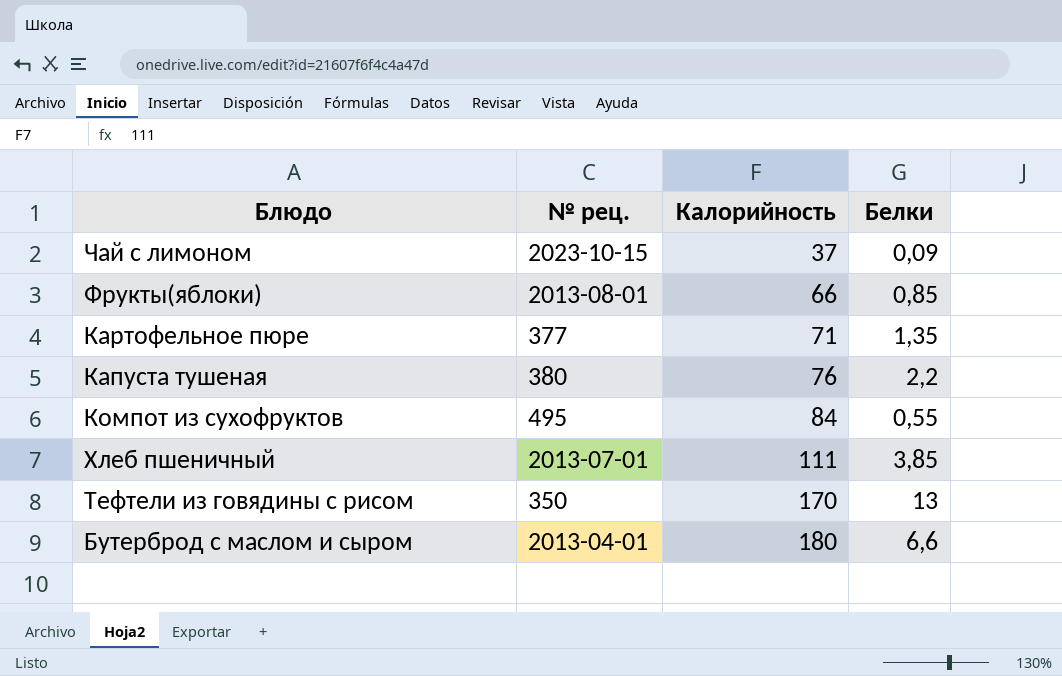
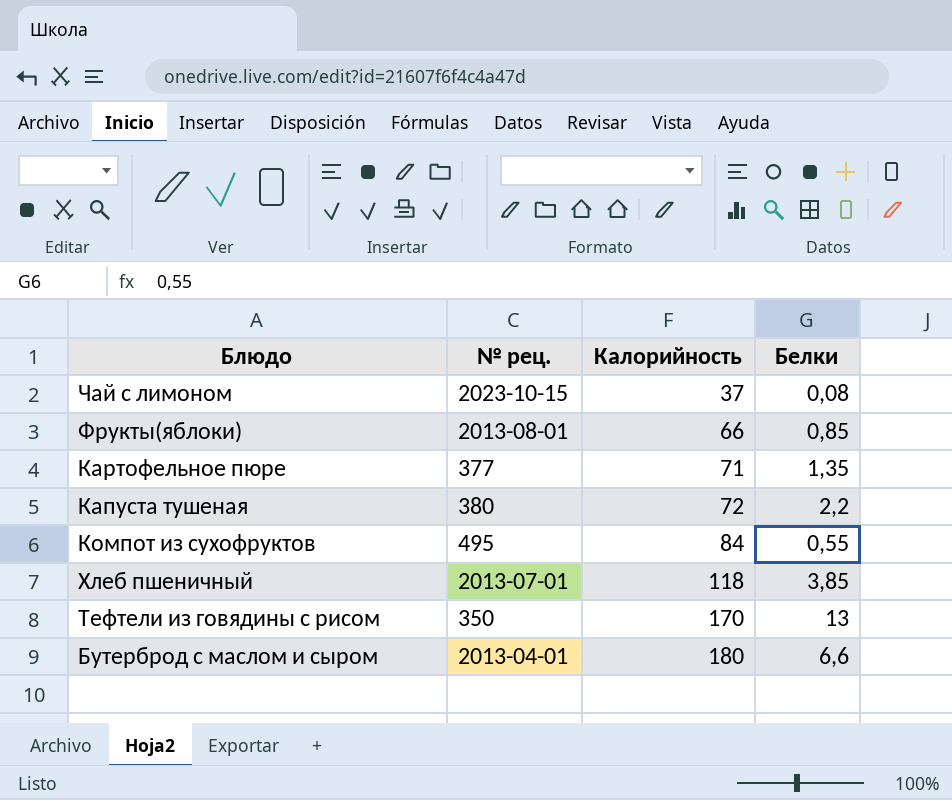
Чай с лимоном | Белки: 0,09 -> 0,08
Капуста тушеная | Калорийность: 76 -> 72
Хлеб пшеничный | Калорийность: 111 -> 118

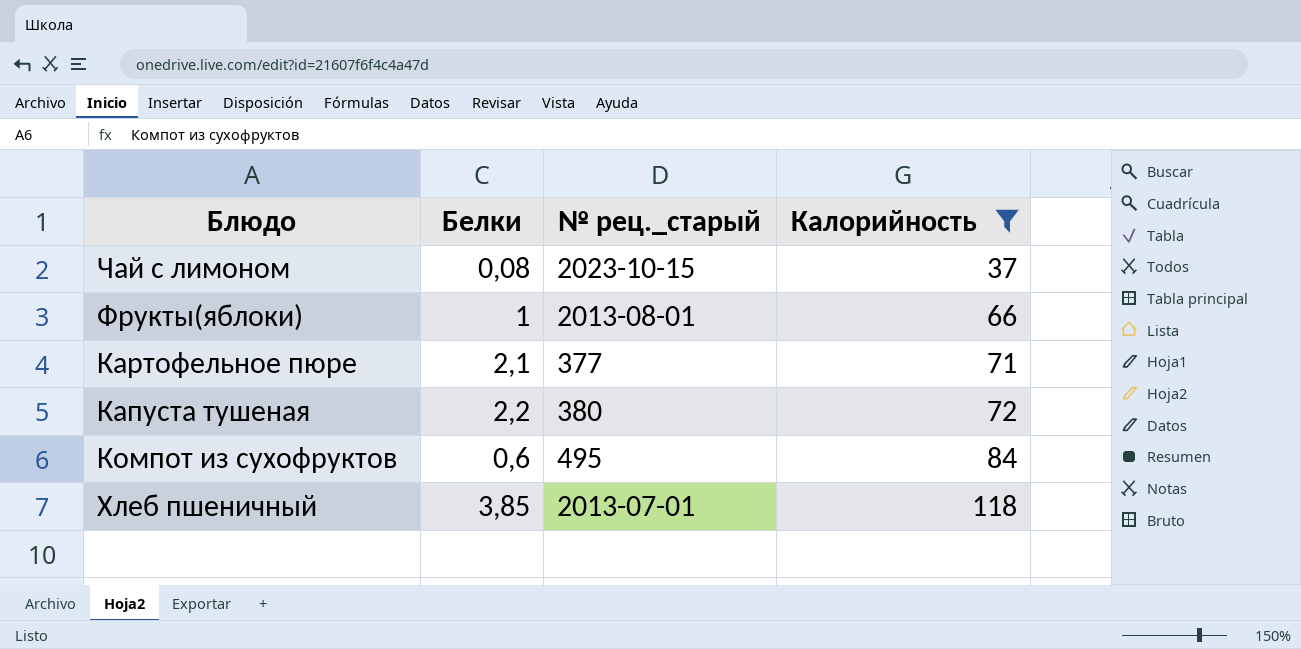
filter: none -> Калорийность <= 118
column Белки | position: 4 -> 2
column name: № рец. -> № рец._старый
Фрукты(яблоки) | Белки: 0,85 -> 1
Картофельное пюре | Белки: 1,35 -> 2,1
Компот из сухофруктов | Белки: 0,55 -> 0,6

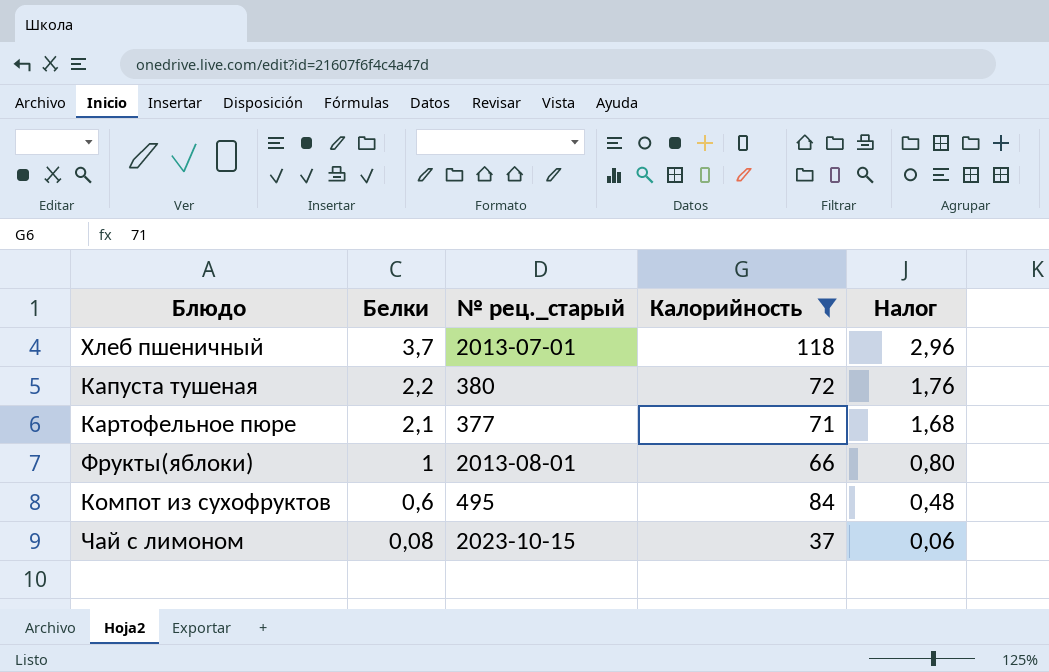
row order: Калорийность ascending -> Белки descending
column Налог | formula: none -> [Белки] * 0,8
Хлеб пшеничный | Белки: 3,85 -> 3,7

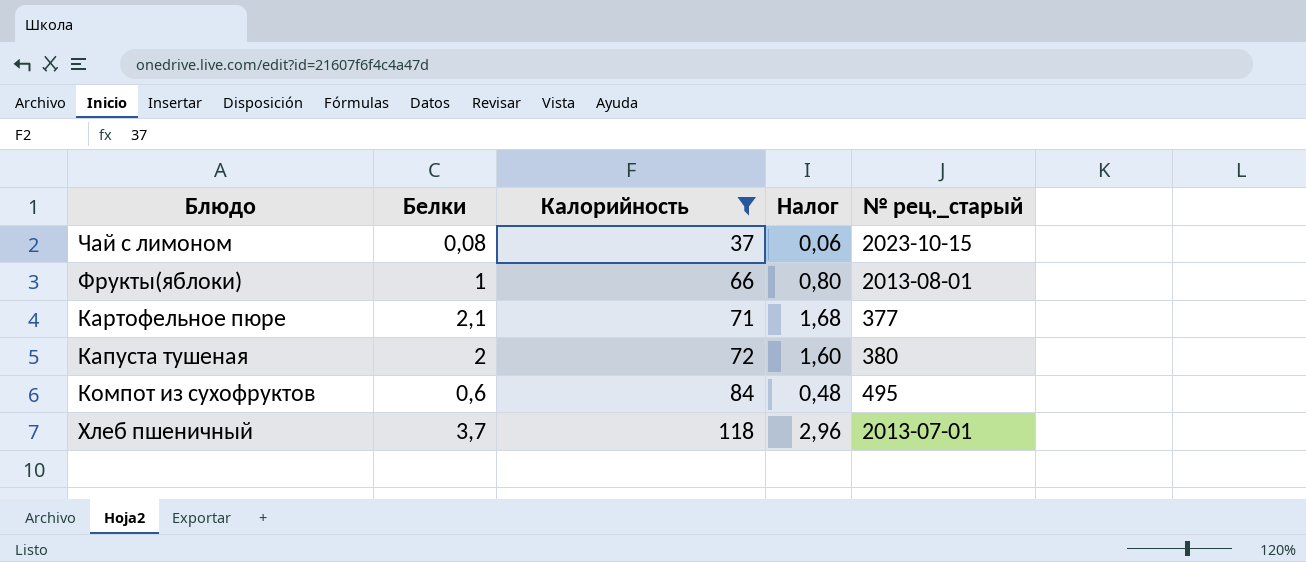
row order: Белки descending -> Калорийность ascending
column № рец._старый | position: 3 -> 5
Капуста тушеная | Белки: 2,2 -> 2
Капуста тушеная | Налог: 1,76 -> 1,60

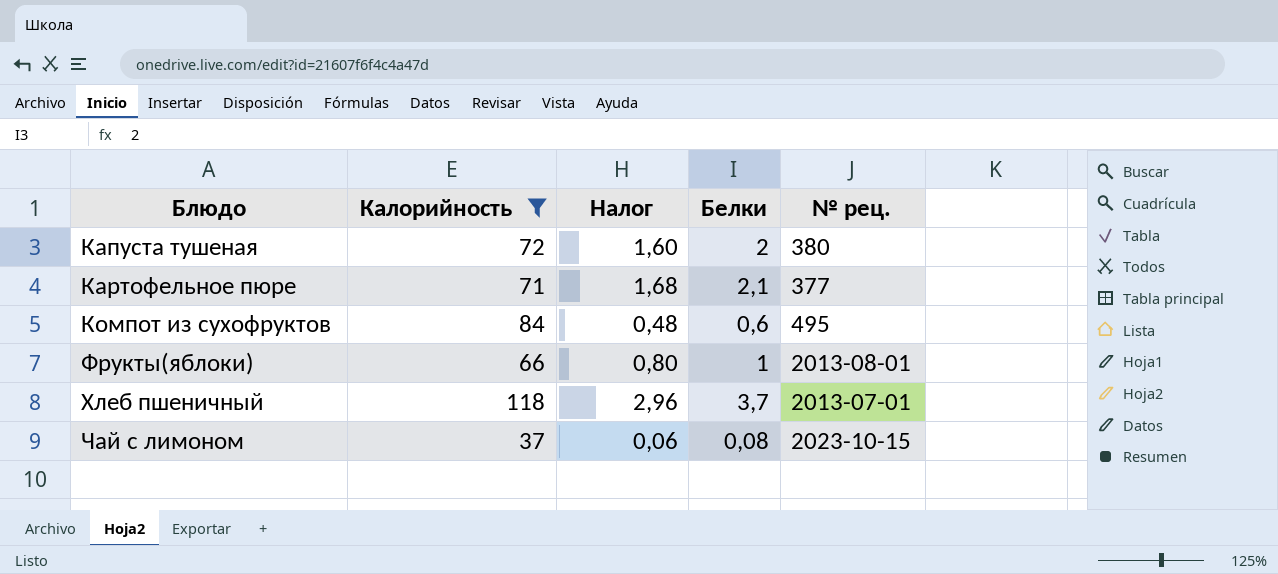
row order: Калорийность ascending -> Блюдо ascending
column Белки | position: 2 -> 4
column name: № рец._старый -> № рец.

